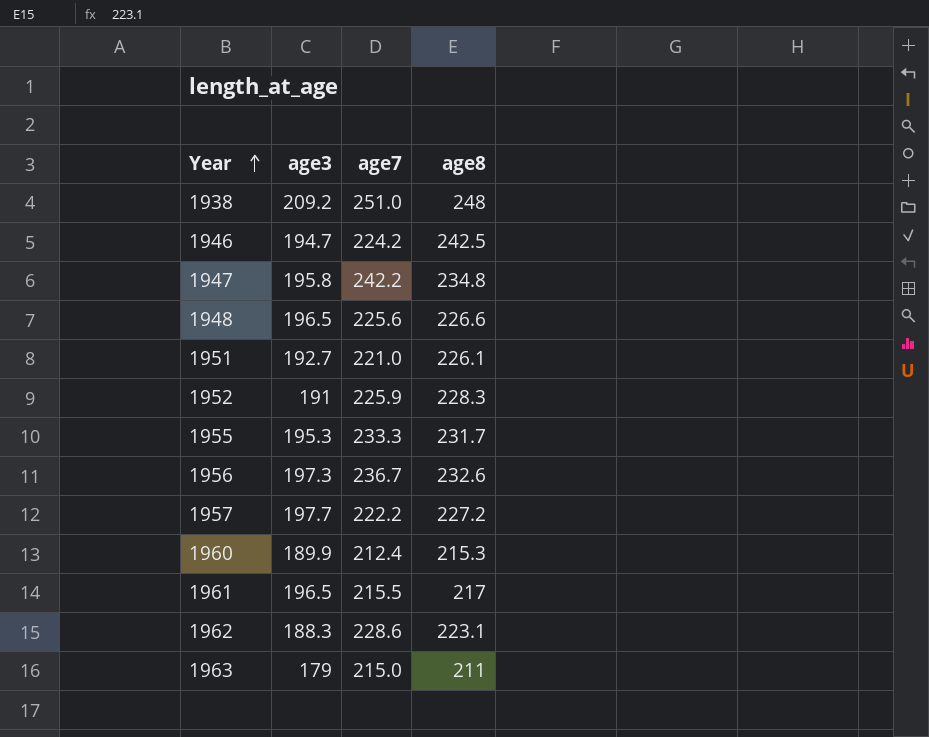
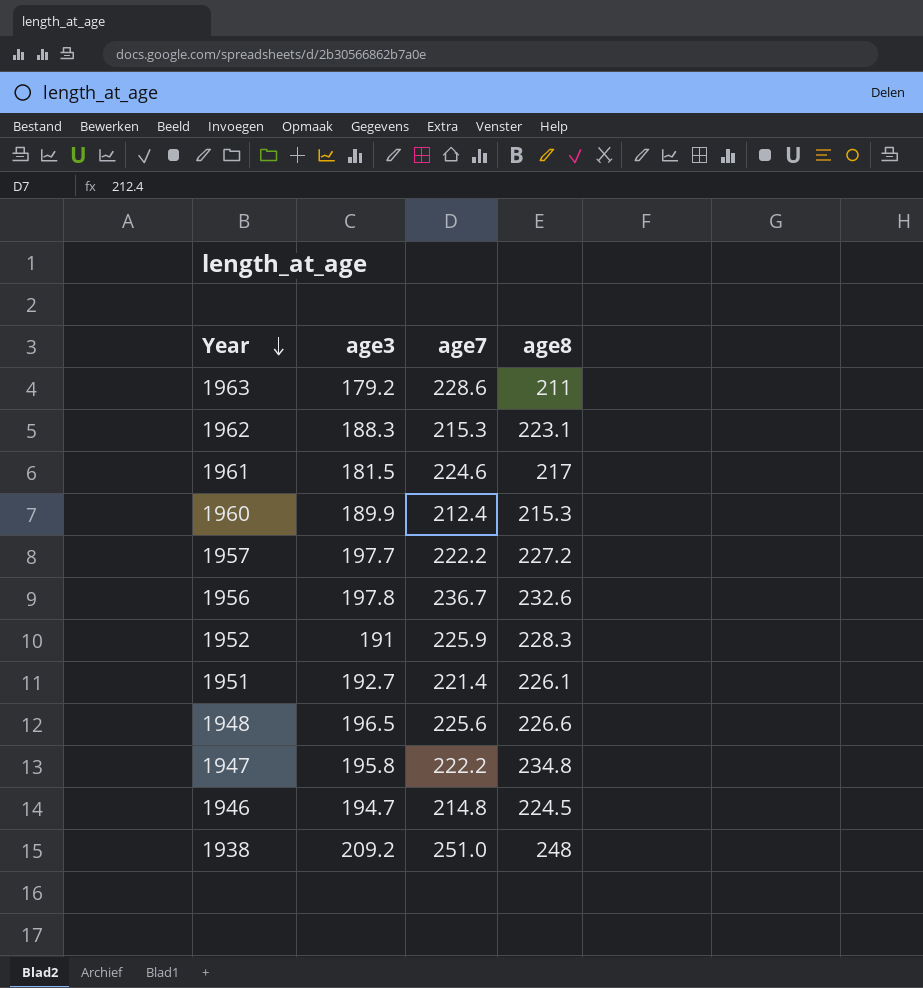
row order: Year ascending -> Year descending
row 1955: 195.3 | 233.3 | 231.7 -> none
1963 | age3: 179 -> 179.2
1963 | age7: 215.0 -> 228.6
1962 | age7: 228.6 -> 215.3
1961 | age3: 196.5 -> 181.5
1961 | age7: 215.5 -> 224.6
1956 | age3: 197.3 -> 197.8
1951 | age7: 221.0 -> 221.4
1947 | age7: 242.2 -> 222.2
1946 | age7: 224.2 -> 214.8
1946 | age8: 242.5 -> 224.5

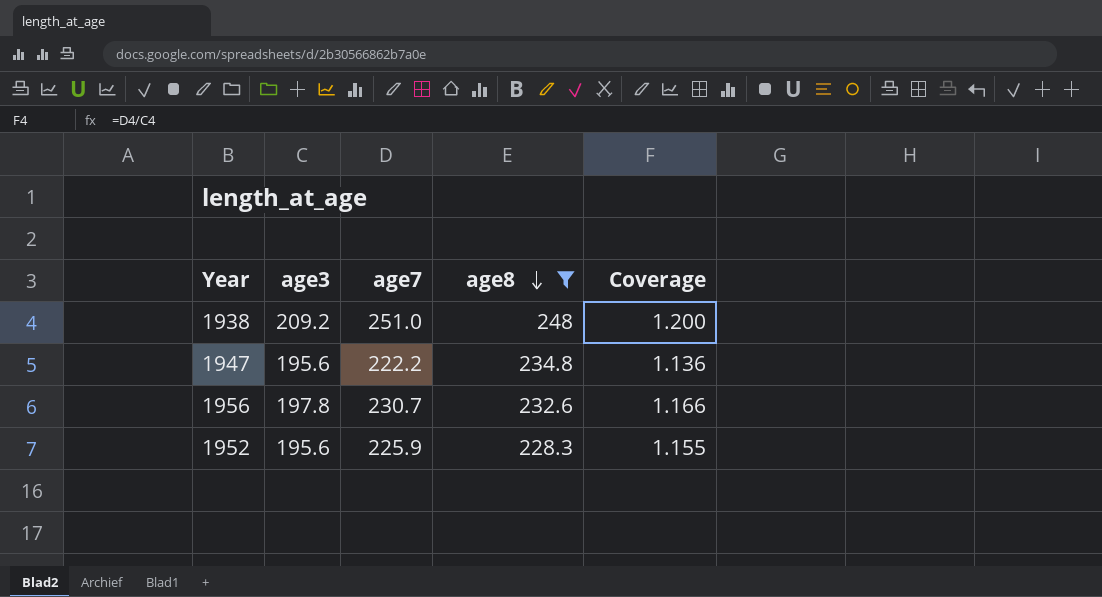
filter: none -> age8 >= 228.3
row order: Year descending -> age8 descending
column Coverage | formula: none -> [age7] / [age3]
1947 | age3: 195.8 -> 195.6
1956 | age7: 236.7 -> 230.7
1952 | age3: 191 -> 195.6

